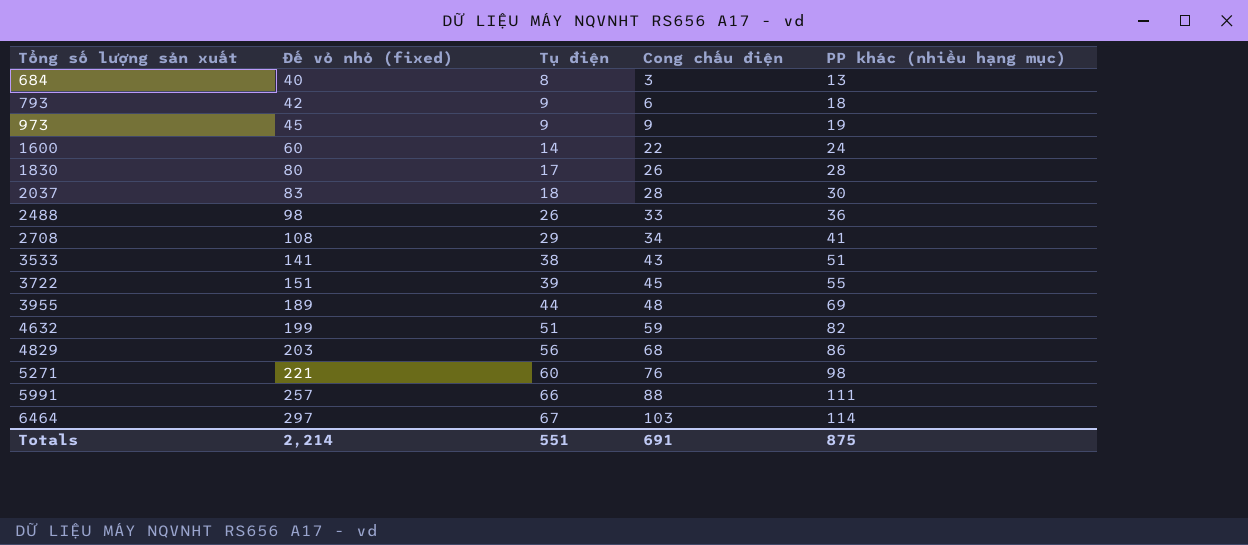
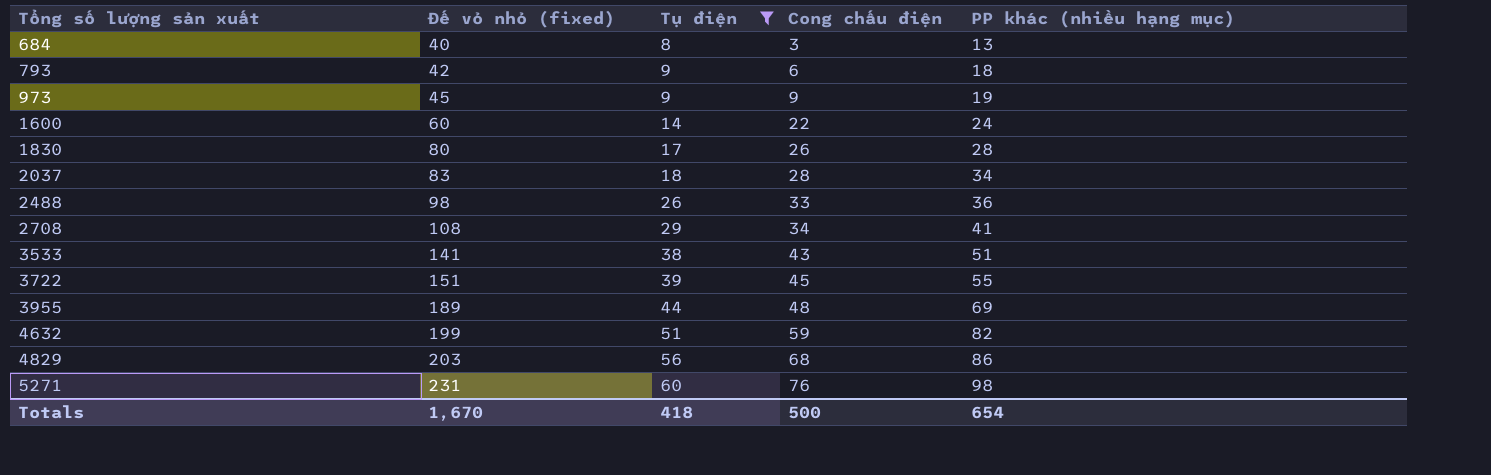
filter: none -> Tụ điện <= 60
2037 | PP khác (nhiều hạng mục): 30 -> 34
5271 | Đế vỏ nhỏ (fixed): 221 -> 231
Totals | Đế vỏ nhỏ (fixed): 2,214 -> 1,670
Totals | Tụ điện: 551 -> 418
Totals | Cong chấu điện: 691 -> 500
Totals | PP khác (nhiều hạng mục): 875 -> 654

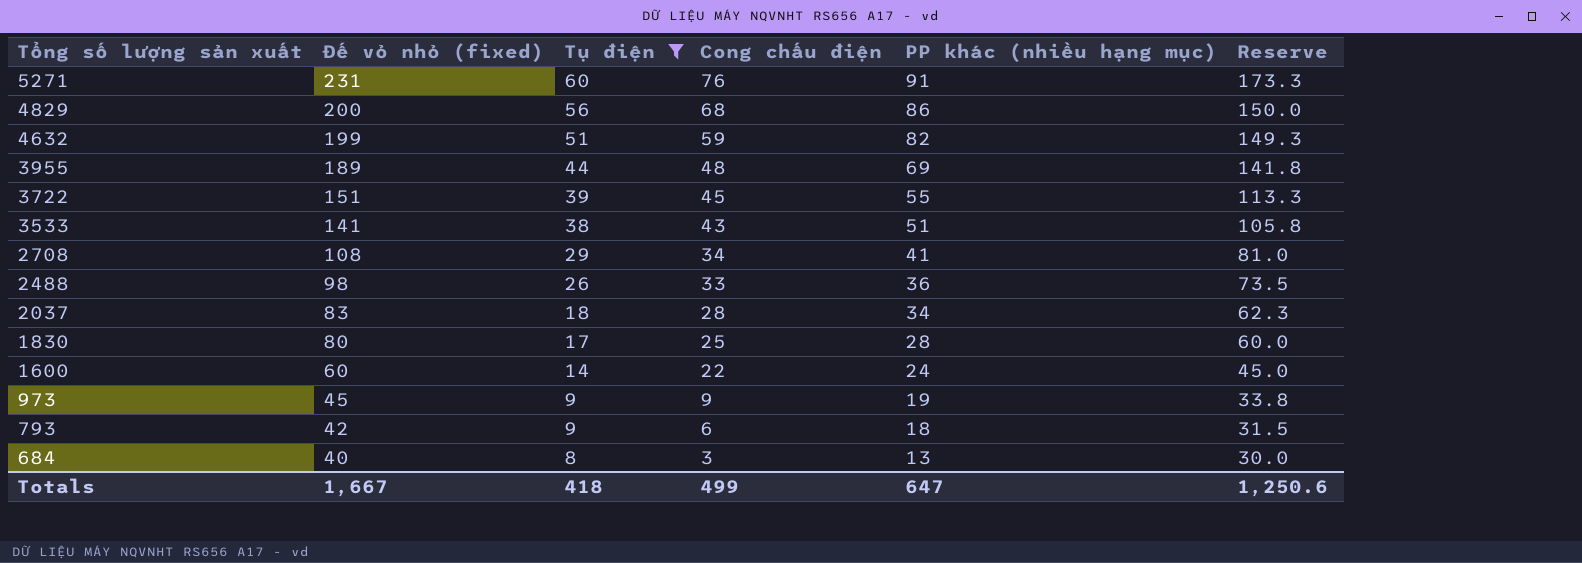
row order: Tổng số lượng sản xuất ascending -> Tổng số lượng sản xuất descending
column Reserve | formula: none -> [Đế vỏ nhỏ (fixed)] * 0.75
5271 | PP khác (nhiều hạng mục): 98 -> 91
4829 | Đế vỏ nhỏ (fixed): 203 -> 200
1830 | Cong chấu điện: 26 -> 25
Totals | Đế vỏ nhỏ (fixed): 1,670 -> 1,667
Totals | Cong chấu điện: 500 -> 499
Totals | PP khác (nhiều hạng mục): 654 -> 647

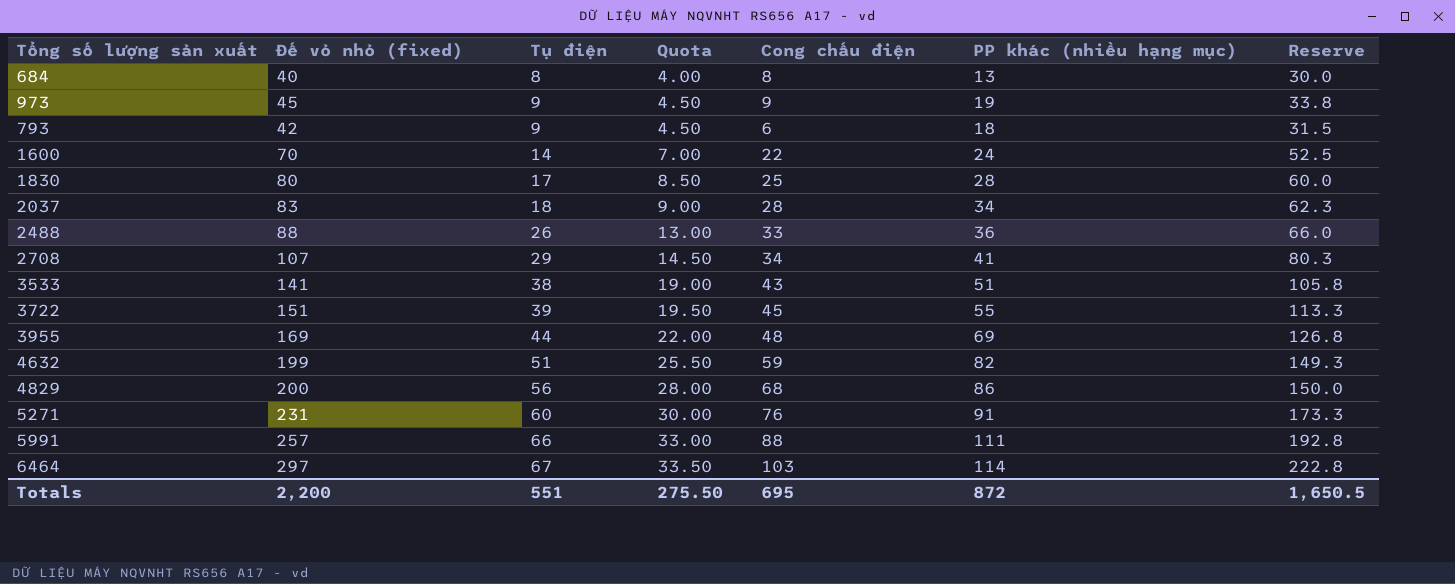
filter: Tụ điện <= 60 -> none
row order: Tổng số lượng sản xuất descending -> Tụ điện ascending
column Quota | formula: none -> [Tụ điện] * 0.5
684 | Cong chấu điện: 3 -> 8
1600 | Đế vỏ nhỏ (fixed): 60 -> 70
1600 | Reserve: 45.0 -> 52.5
2488 | Đế vỏ nhỏ (fixed): 98 -> 88
2488 | Reserve: 73.5 -> 66.0
2708 | Đế vỏ nhỏ (fixed): 108 -> 107
2708 | Reserve: 81.0 -> 80.3
3955 | Đế vỏ nhỏ (fixed): 189 -> 169
3955 | Reserve: 141.8 -> 126.8
Totals | Đế vỏ nhỏ (fixed): 1,667 -> 2,200
Totals | Tụ điện: 418 -> 551
Totals | Cong chấu điện: 499 -> 695
Totals | PP khác (nhiều hạng mục): 647 -> 872
Totals | Reserve: 1,250.6 -> 1,650.5

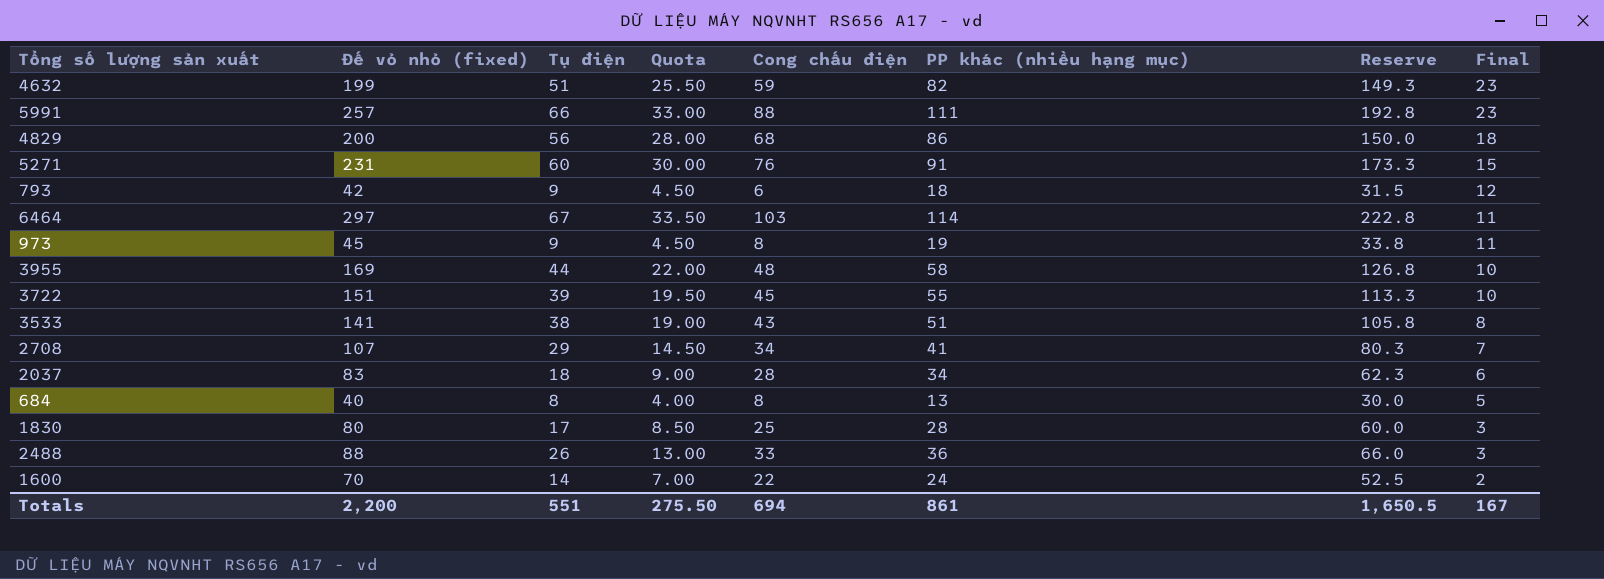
row order: Tụ điện ascending -> Final descending
column Final | formula: none -> [PP khác (nhiều hạng mục)] - [Cong chấu điện]
973 | Cong chấu điện: 9 -> 8
3955 | PP khác (nhiều hạng mục): 69 -> 58
Totals | Cong chấu điện: 695 -> 694
Totals | PP khác (nhiều hạng mục): 872 -> 861

